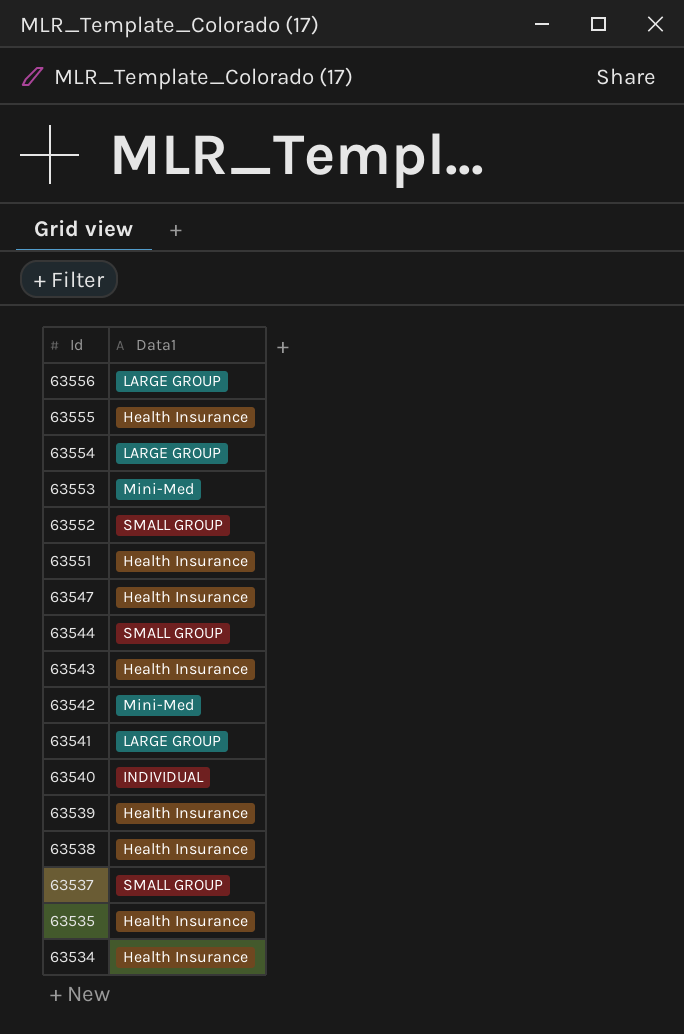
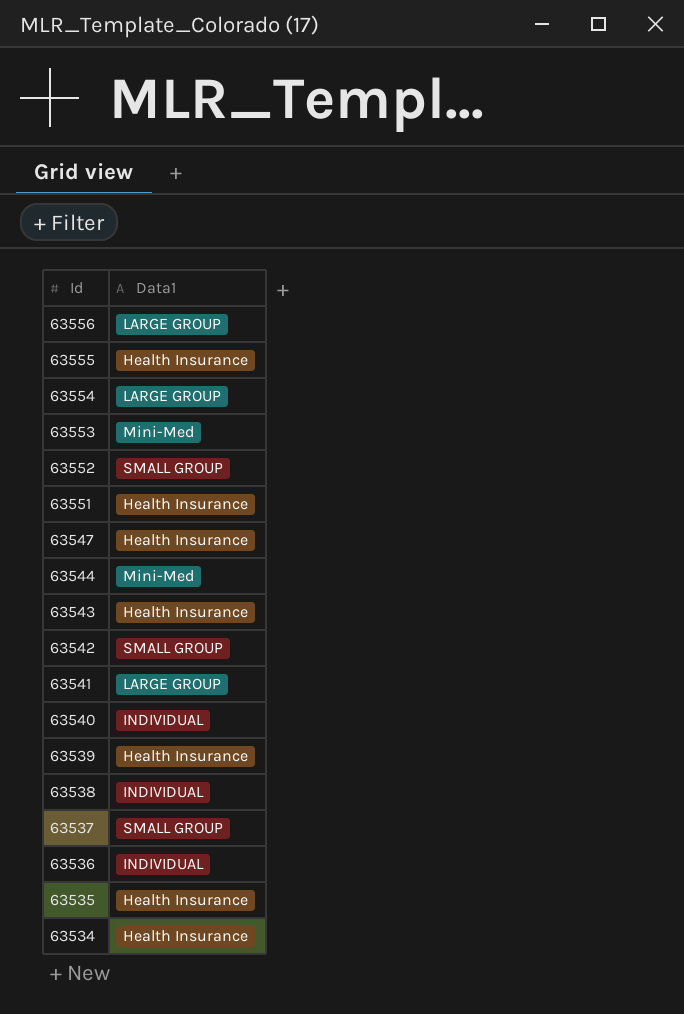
63544 | Data1: SMALL GROUP -> Mini-Med
63542 | Data1: Mini-Med -> SMALL GROUP
63538 | Data1: Health Insurance -> INDIVIDUAL
row 63536: none -> INDIVIDUAL

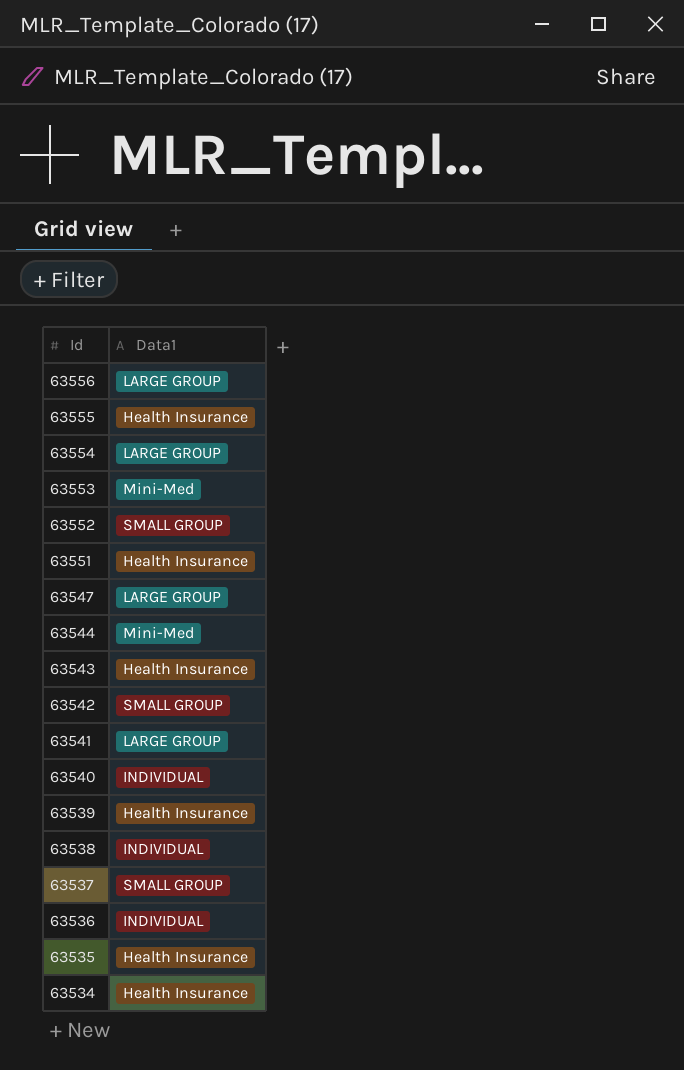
63547 | Data1: Health Insurance -> LARGE GROUP

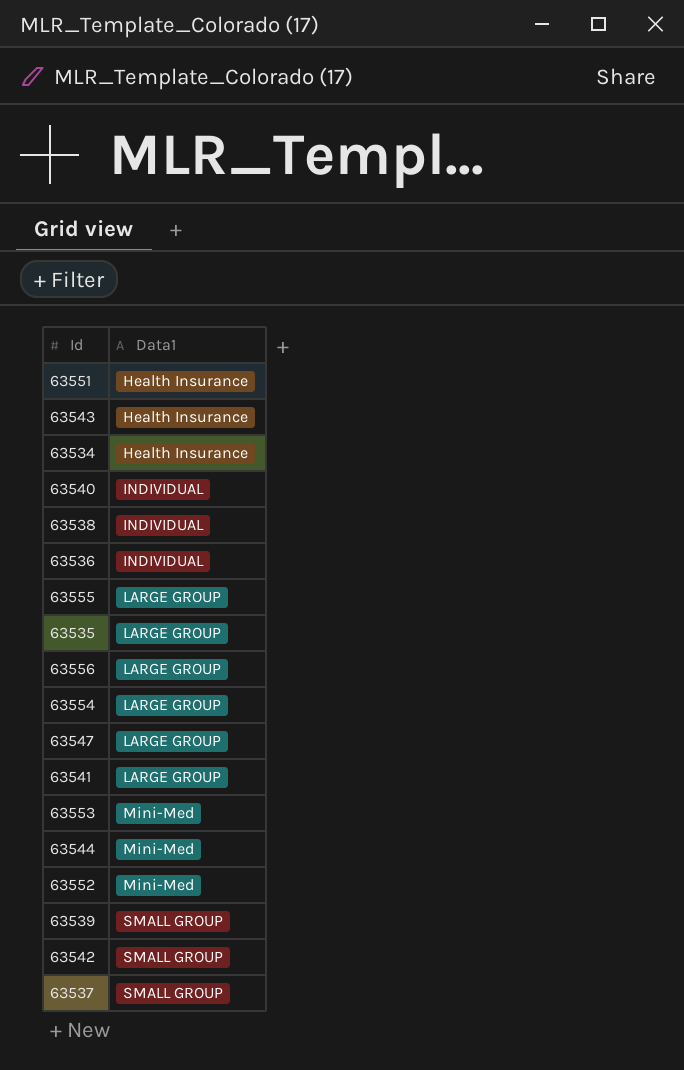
row order: Id descending -> Data1 ascending
63555 | Data1: Health Insurance -> LARGE GROUP
63535 | Data1: Health Insurance -> LARGE GROUP
63552 | Data1: SMALL GROUP -> Mini-Med
63539 | Data1: Health Insurance -> SMALL GROUP

